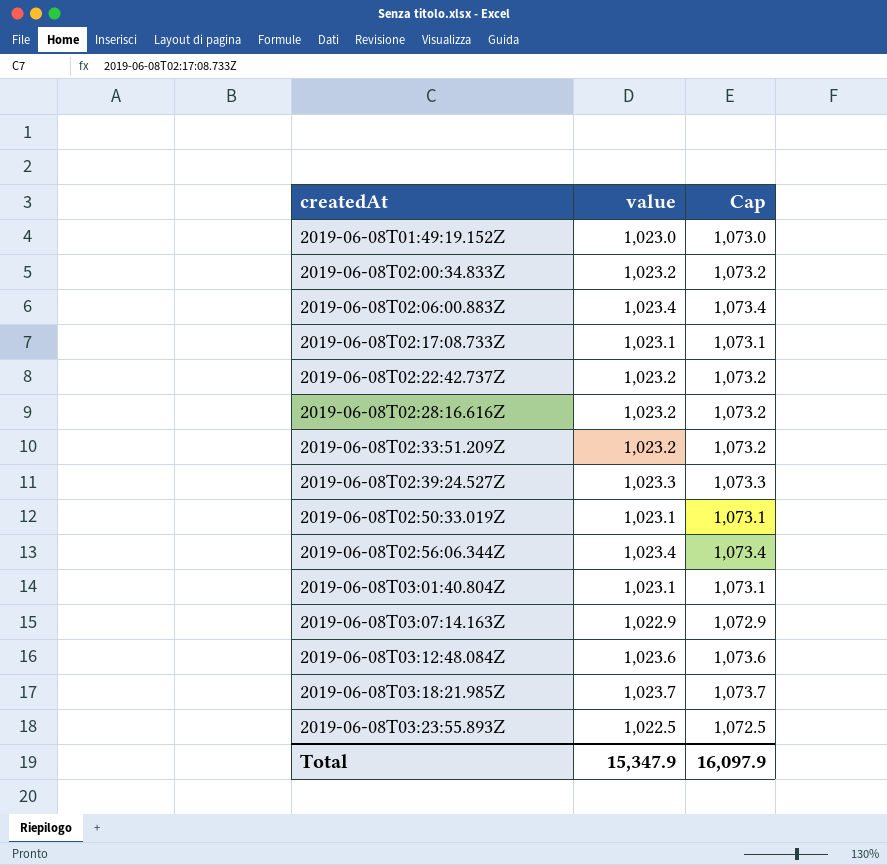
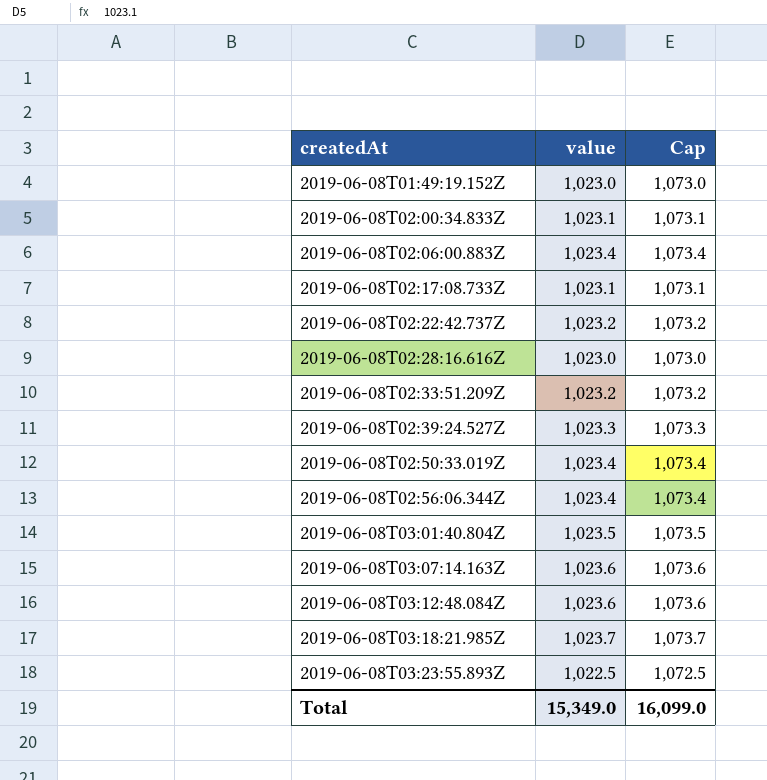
2019-06-08T02:00:34.833Z | value: 1,023.2 -> 1,023.1
2019-06-08T02:00:34.833Z | Cap: 1,073.2 -> 1,073.1
2019-06-08T02:28:16.616Z | value: 1,023.2 -> 1,023.0
2019-06-08T02:28:16.616Z | Cap: 1,073.2 -> 1,073.0
2019-06-08T02:50:33.019Z | value: 1,023.1 -> 1,023.4
2019-06-08T02:50:33.019Z | Cap: 1,073.1 -> 1,073.4
2019-06-08T03:01:40.804Z | value: 1,023.1 -> 1,023.5
2019-06-08T03:01:40.804Z | Cap: 1,073.1 -> 1,073.5
2019-06-08T03:07:14.163Z | value: 1,022.9 -> 1,023.6
2019-06-08T03:07:14.163Z | Cap: 1,072.9 -> 1,073.6
Total | value: 15,347.9 -> 15,349.0
Total | Cap: 16,097.9 -> 16,099.0

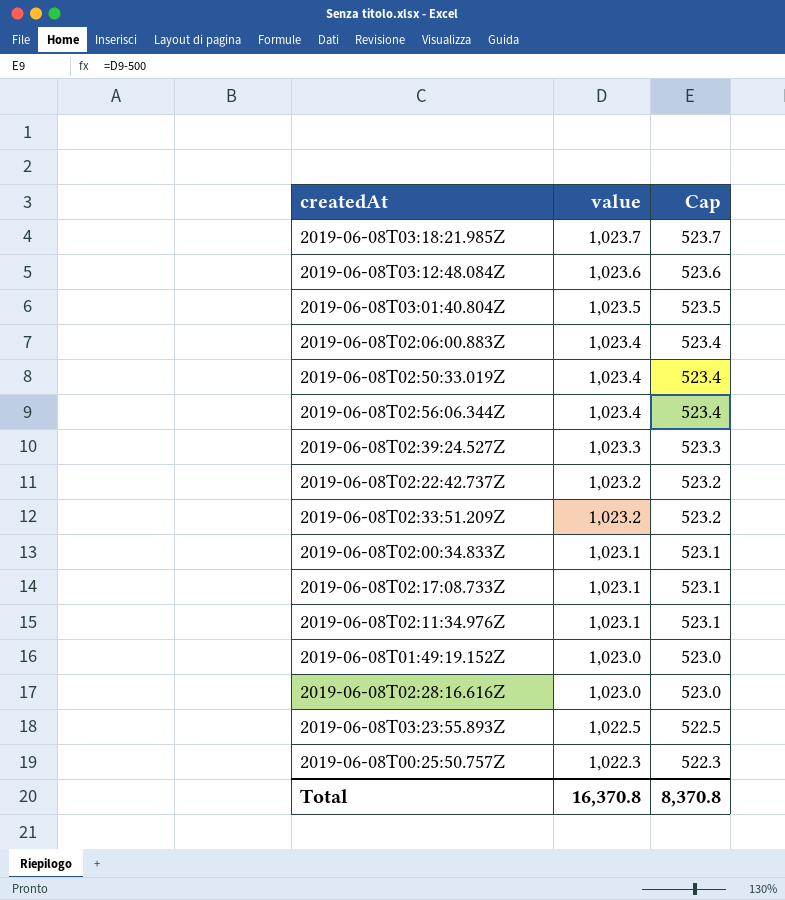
row order: createdAt ascending -> value descending
column Cap | formula: [value] + 50 -> [value] - 500
row 2019-06-08T03:07:14.163Z: 1,023.6 | 1,073.6 -> none
row 2019-06-08T02:11:34.976Z: none -> 1,023.1 | 523.1
row 2019-06-08T00:25:50.757Z: none -> 1,022.3 | 522.3
Total | value: 15,349.0 -> 16,370.8
Total | Cap: 16,099.0 -> 8,370.8

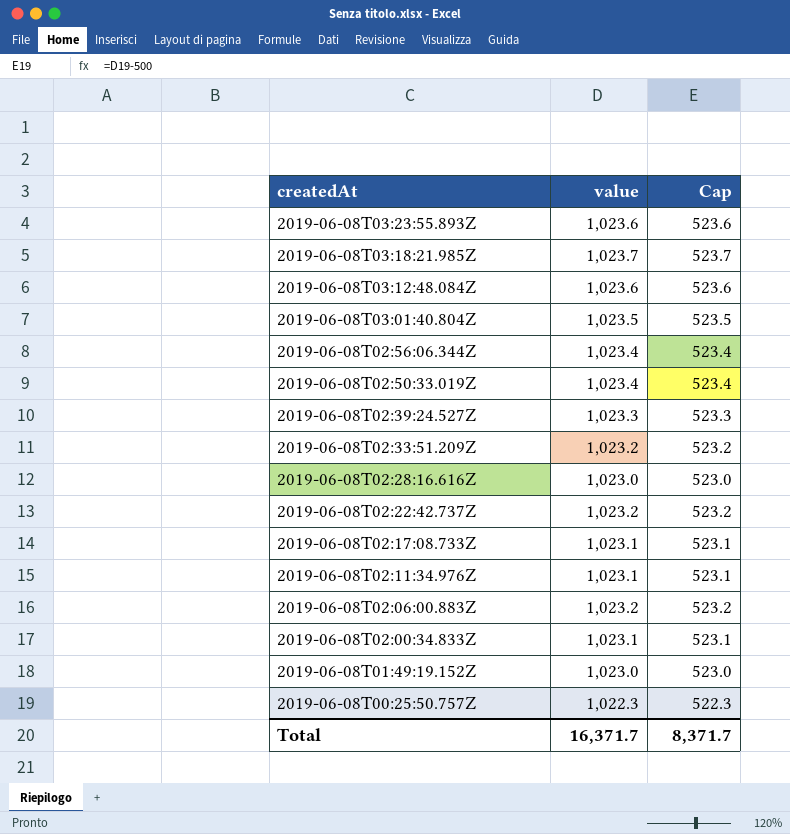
row order: value descending -> createdAt descending
2019-06-08T03:23:55.893Z | value: 1,022.5 -> 1,023.6
2019-06-08T03:23:55.893Z | Cap: 522.5 -> 523.6
2019-06-08T02:06:00.883Z | value: 1,023.4 -> 1,023.2
2019-06-08T02:06:00.883Z | Cap: 523.4 -> 523.2
Total | value: 16,370.8 -> 16,371.7
Total | Cap: 8,370.8 -> 8,371.7

